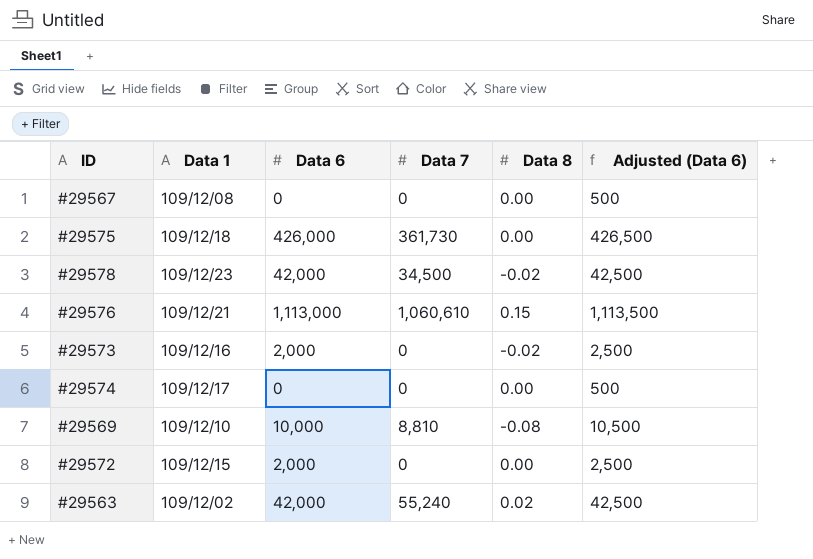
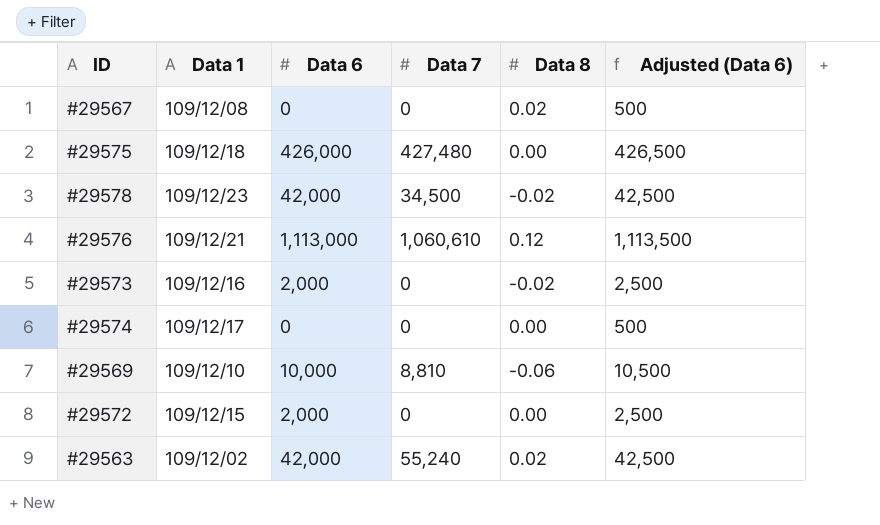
#29567 | Data 8: 0.00 -> 0.02
#29575 | Data 7: 361,730 -> 427,480
#29576 | Data 8: 0.15 -> 0.12
#29569 | Data 8: -0.08 -> -0.06

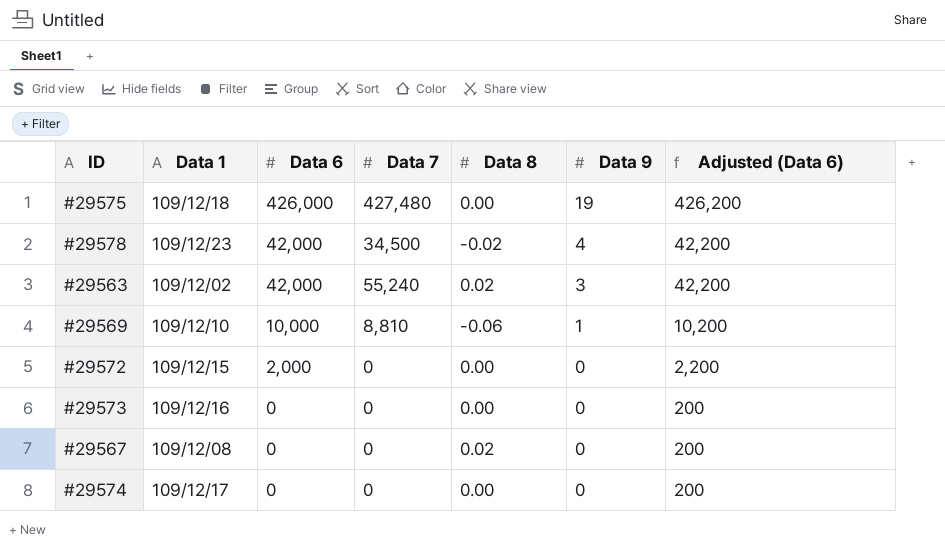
row order: none -> Data 6 descending
column Data 9 | position: none -> 6
column Adjusted (Data 6) | formula: [Data 6] + 500 -> [Data 6] + 200
row #29576: 109/12/21 | 1,113,000 | 1,060,610 | 0.12 | 1,113,500 -> none
#29573 | Data 6: 2,000 -> 0
#29573 | Data 8: -0.02 -> 0.00

